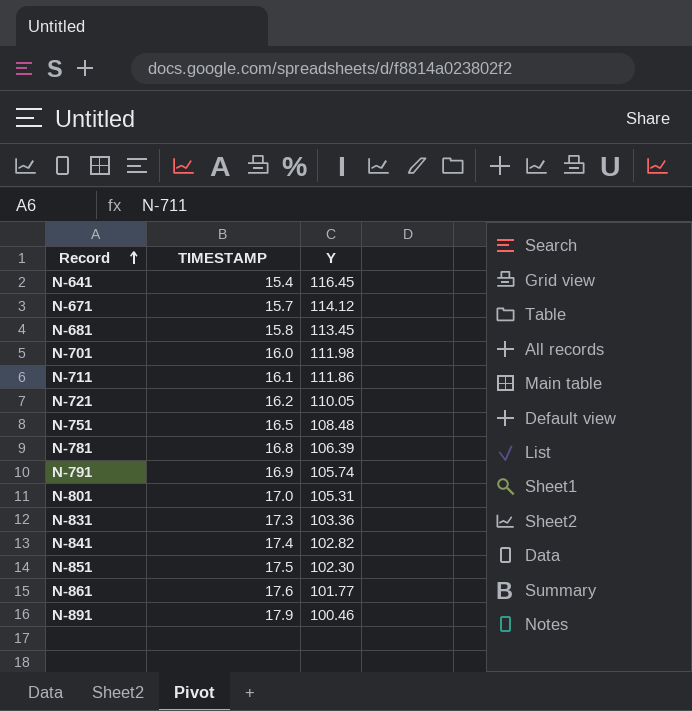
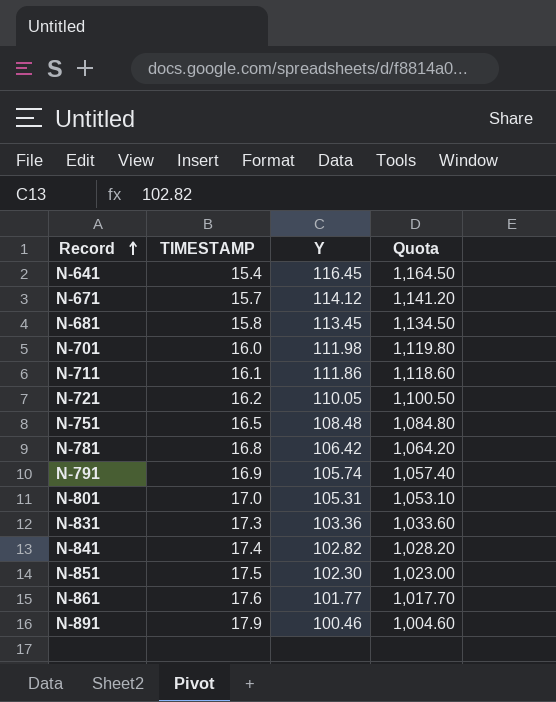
column Quota | formula: none -> [Y] * 10
N-781 | Y: 106.39 -> 106.42

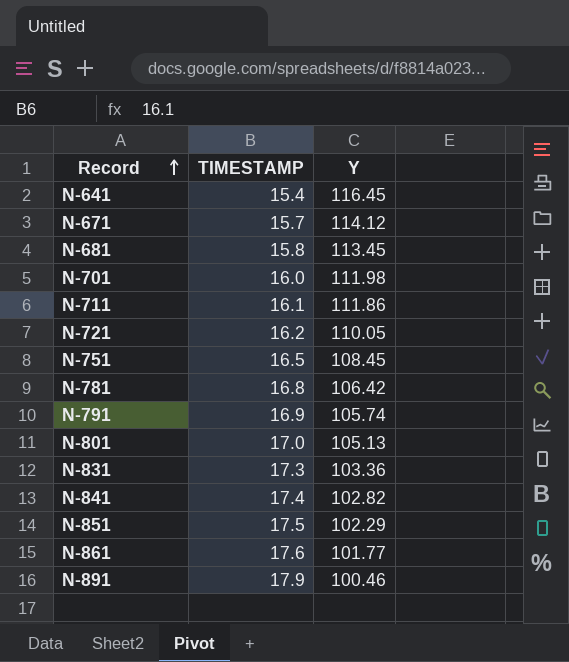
column Quota | formula: [Y] * 10 -> none
N-751 | Y: 108.48 -> 108.45
N-801 | Y: 105.31 -> 105.13
N-851 | Y: 102.30 -> 102.29

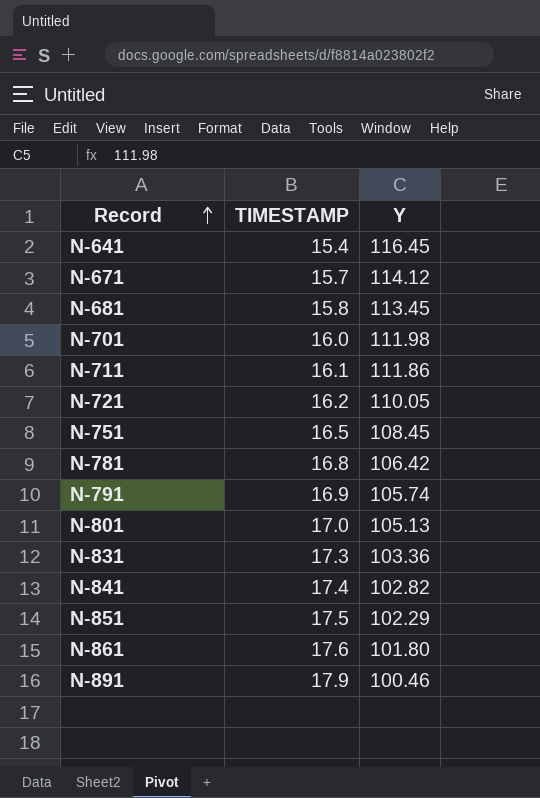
N-861 | Y: 101.77 -> 101.80

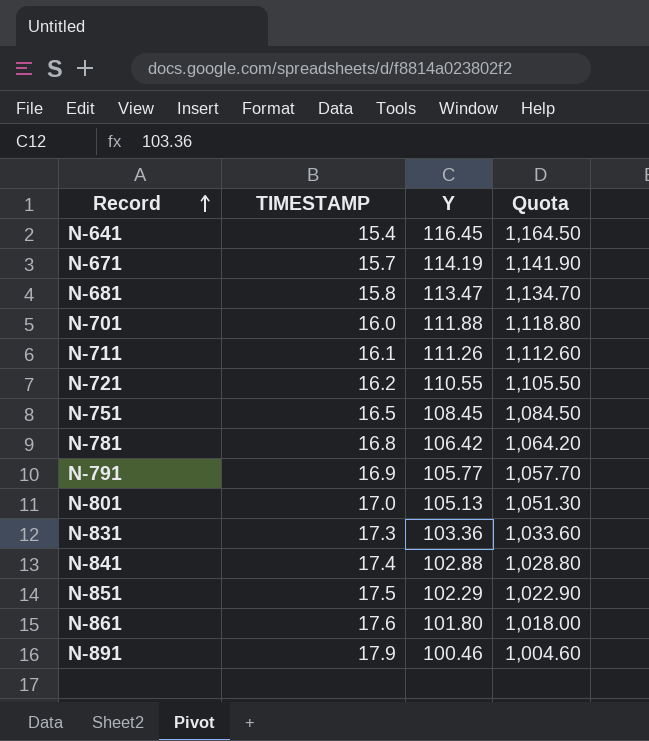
column Quota | formula: none -> [Y] * 10
N-671 | Y: 114.12 -> 114.19
N-681 | Y: 113.45 -> 113.47
N-701 | Y: 111.98 -> 111.88
N-711 | Y: 111.86 -> 111.26
N-721 | Y: 110.05 -> 110.55
N-791 | Y: 105.74 -> 105.77
N-841 | Y: 102.82 -> 102.88

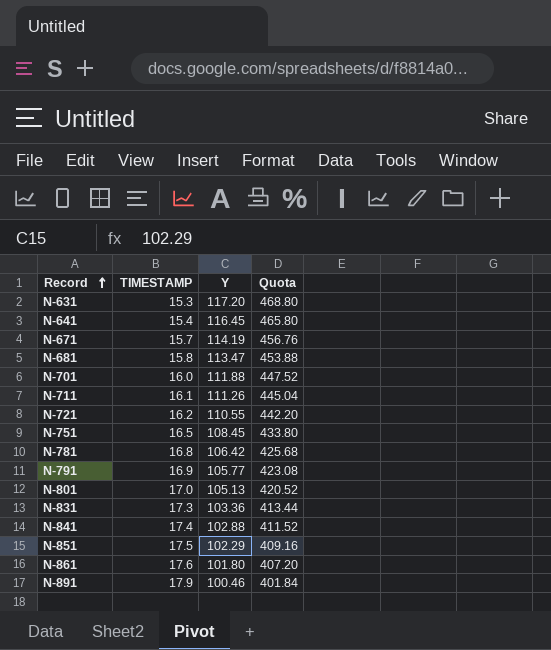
column Quota | formula: [Y] * 10 -> [Y] * 4
row N-631: none -> 15.3 | 117.20 | 468.80

